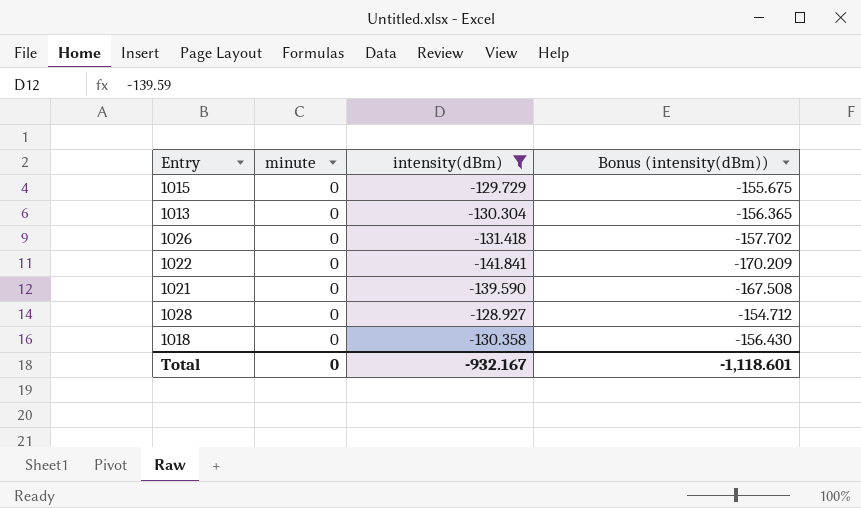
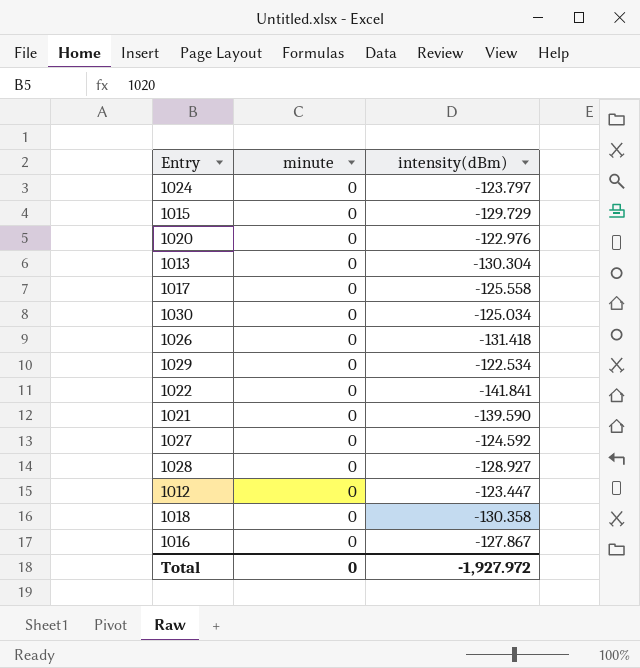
filter: intensity(dBm) <= -128.927 -> none
column Bonus (intensity(dBm)) | formula: [intensity(dBm)] * 1.2 -> none
Total | intensity(dBm): -932.167 -> -1,927.972

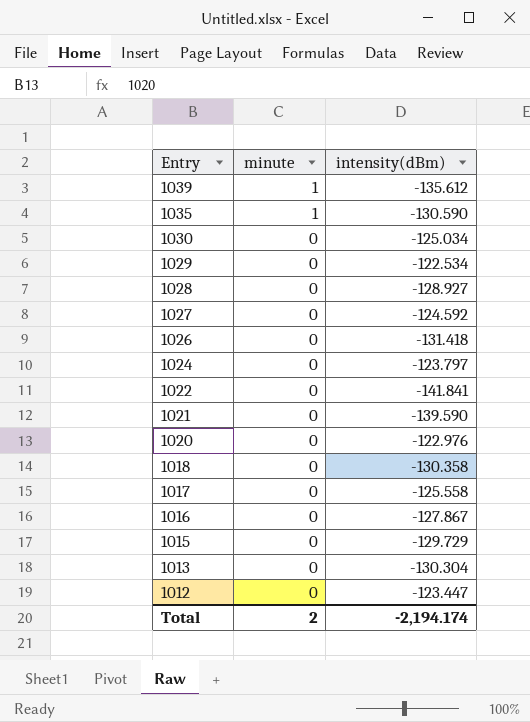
row order: none -> Entry descending
row 1039: none -> 1 | -135.612
row 1035: none -> 1 | -130.590
Total | minute: 0 -> 2
Total | intensity(dBm): -1,927.972 -> -2,194.174

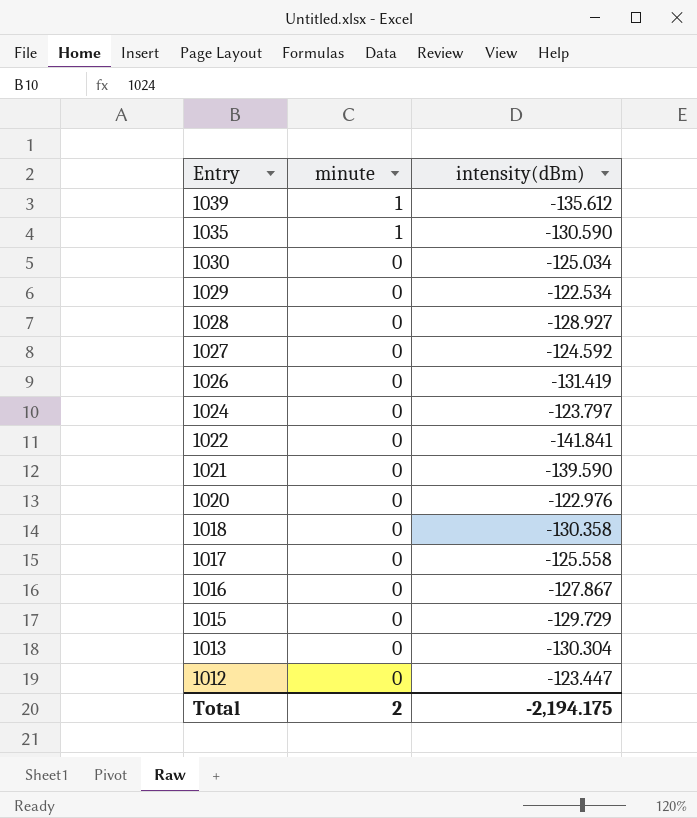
1026 | intensity(dBm): -131.418 -> -131.419
Total | intensity(dBm): -2,194.174 -> -2,194.175

